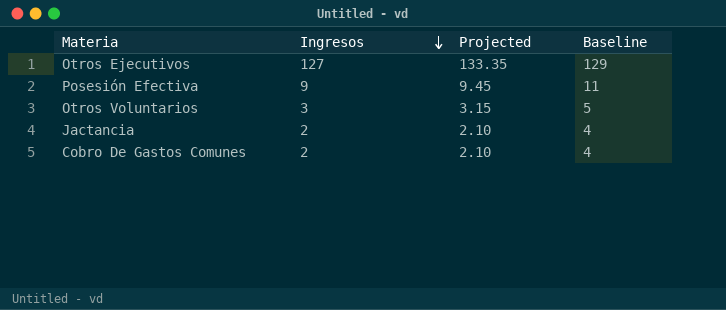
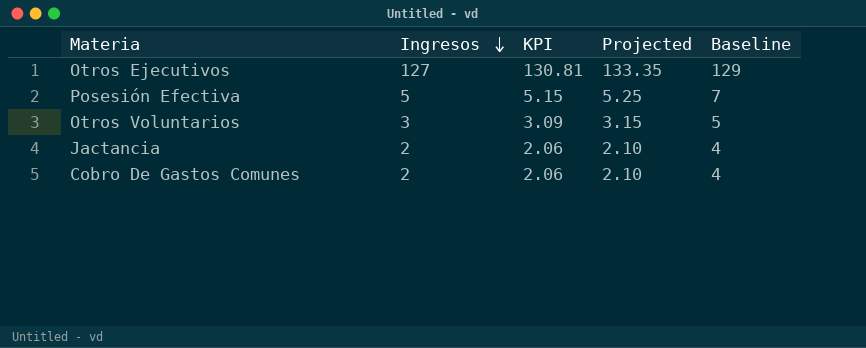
column KPI | formula: none -> [Ingresos] * 1.03
Posesión Efectiva | Ingresos: 9 -> 5
Posesión Efectiva | Projected: 9.45 -> 5.25
Posesión Efectiva | Baseline: 11 -> 7

